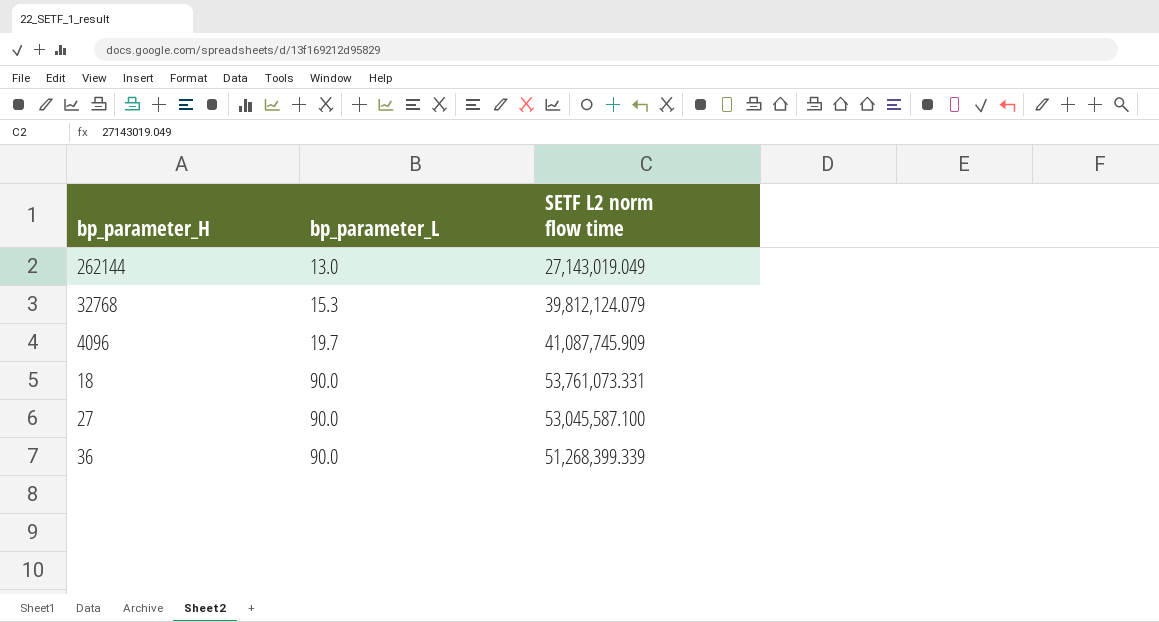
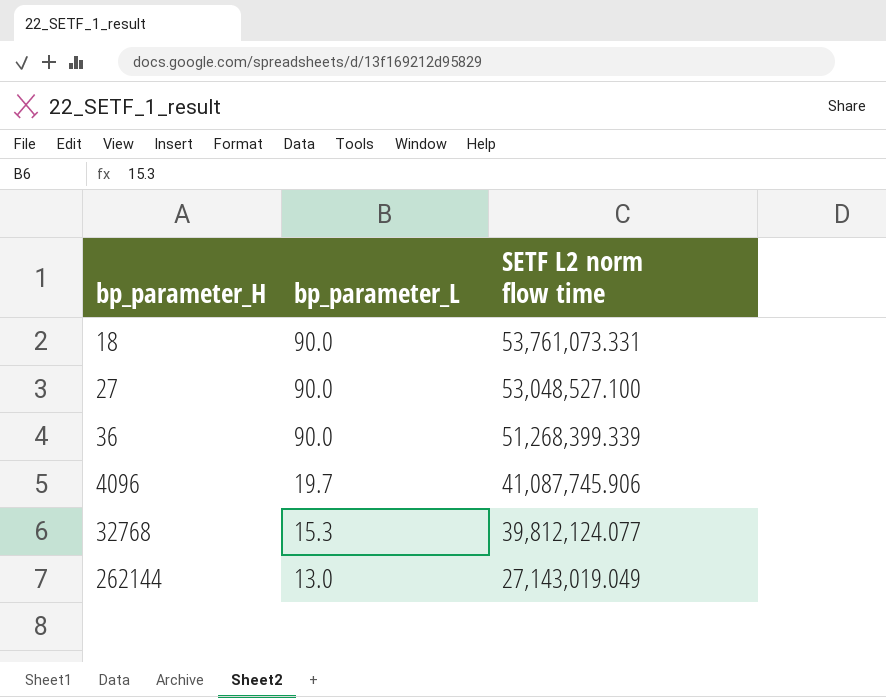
row order: bp_parameter_L ascending -> bp_parameter_H ascending
27 | SETF L2 norm flow time: 53,045,587.100 -> 53,048,527.100
4096 | SETF L2 norm flow time: 41,087,745.909 -> 41,087,745.906
32768 | SETF L2 norm flow time: 39,812,124.079 -> 39,812,124.077

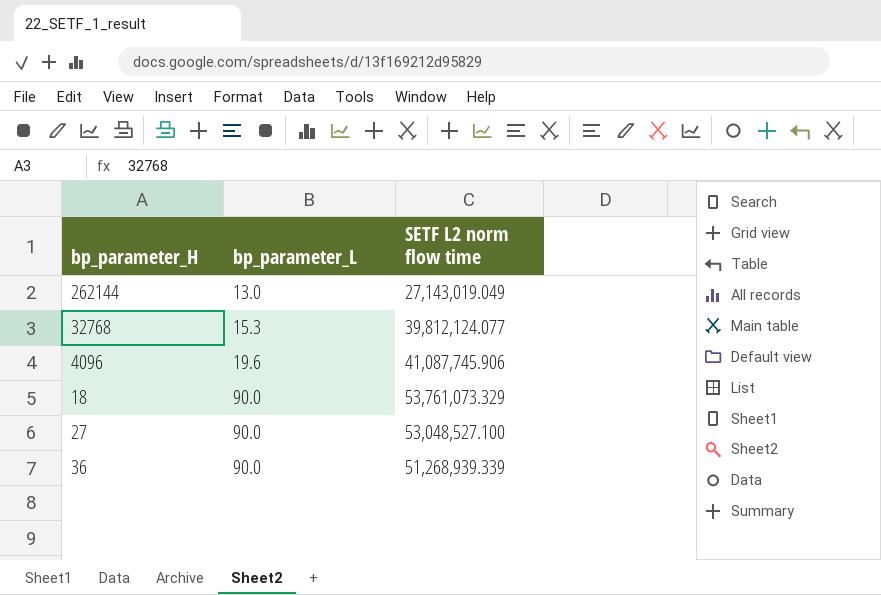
row order: bp_parameter_H ascending -> bp_parameter_L ascending
4096 | bp_parameter_L: 19.7 -> 19.6
18 | SETF L2 norm flow time: 53,761,073.331 -> 53,761,073.329
36 | SETF L2 norm flow time: 51,268,399.339 -> 51,268,939.339

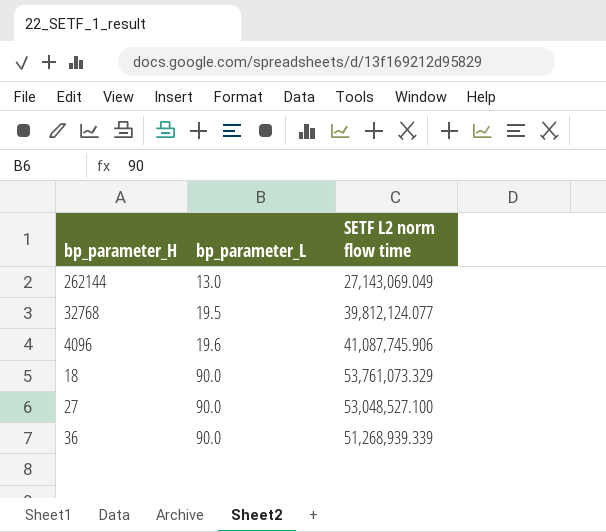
262144 | SETF L2 norm flow time: 27,143,019.049 -> 27,143,069.049
32768 | bp_parameter_L: 15.3 -> 19.5

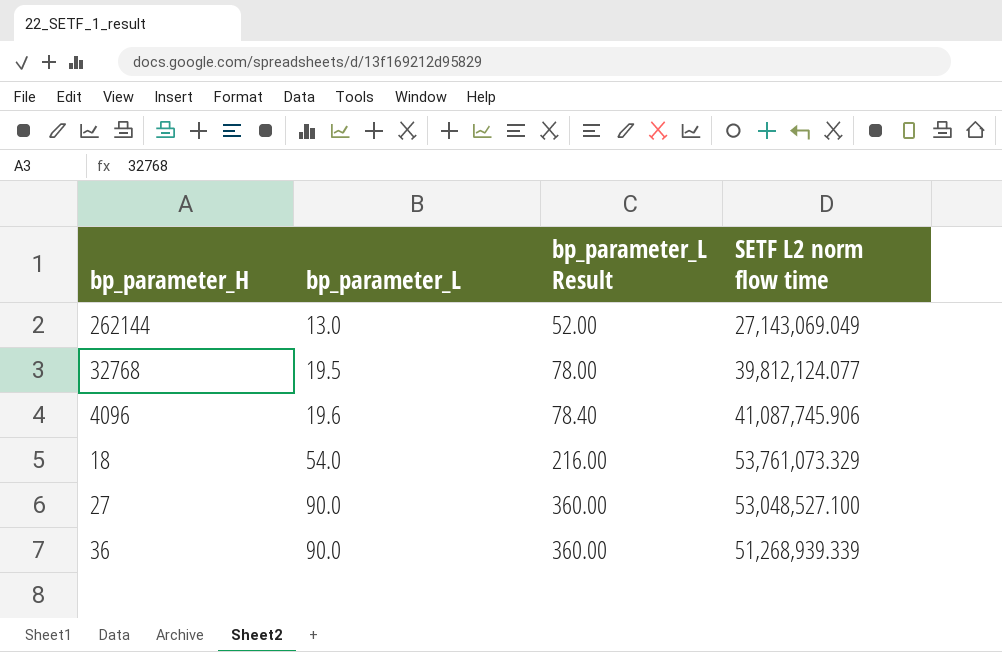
column bp_parameter_L Result | formula: none -> [bp_parameter_L] * 4
18 | bp_parameter_L: 90.0 -> 54.0

